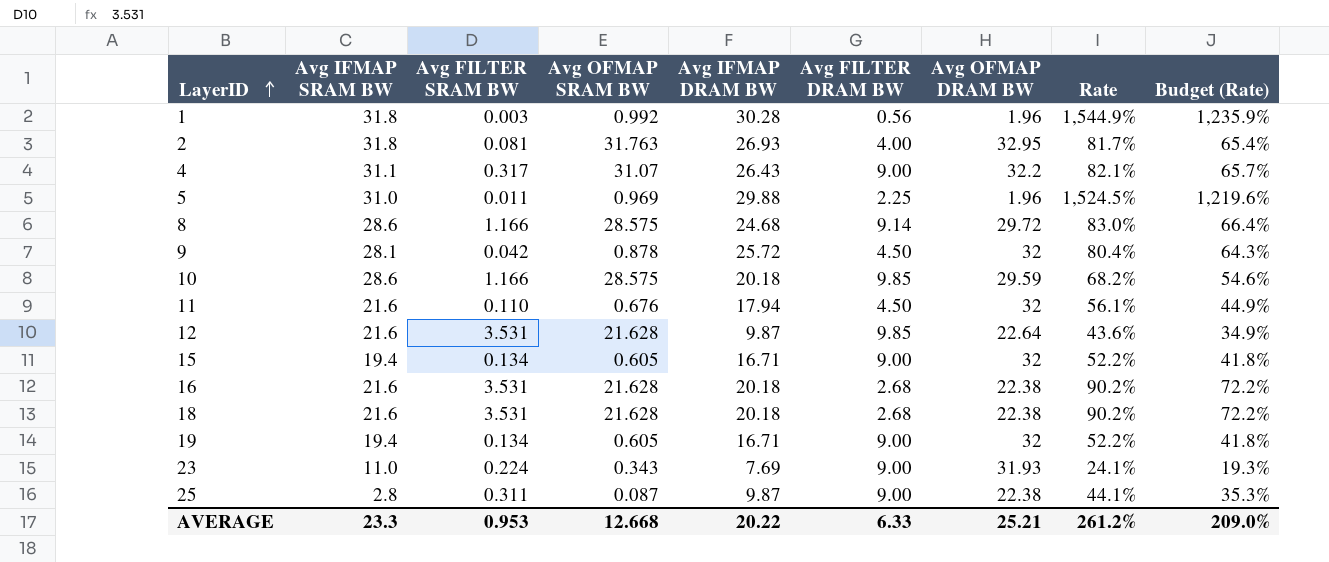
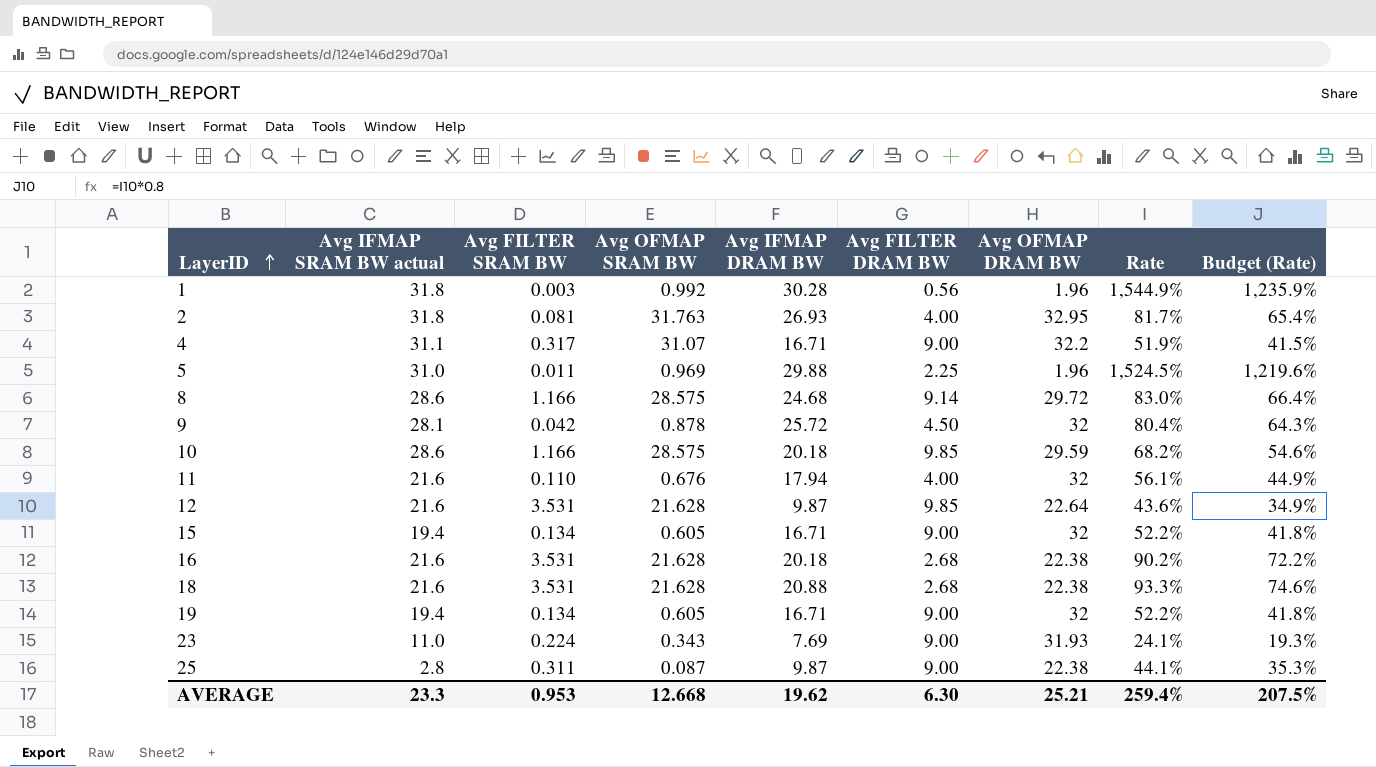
column name: Avg IFMAP SRAM BW -> Avg IFMAP SRAM BW actual
4 | Avg IFMAP DRAM BW: 26.43 -> 16.71
4 | Rate: 82.1% -> 51.9%
4 | Budget (Rate): 65.7% -> 41.5%
11 | Avg FILTER DRAM BW: 4.50 -> 4.00
18 | Avg IFMAP DRAM BW: 20.18 -> 20.88
18 | Rate: 90.2% -> 93.3%
18 | Budget (Rate): 72.2% -> 74.6%
AVERAGE | Avg IFMAP DRAM BW: 20.22 -> 19.62
AVERAGE | Avg FILTER DRAM BW: 6.33 -> 6.30
AVERAGE | Rate: 261.2% -> 259.4%
AVERAGE | Budget (Rate): 209.0% -> 207.5%

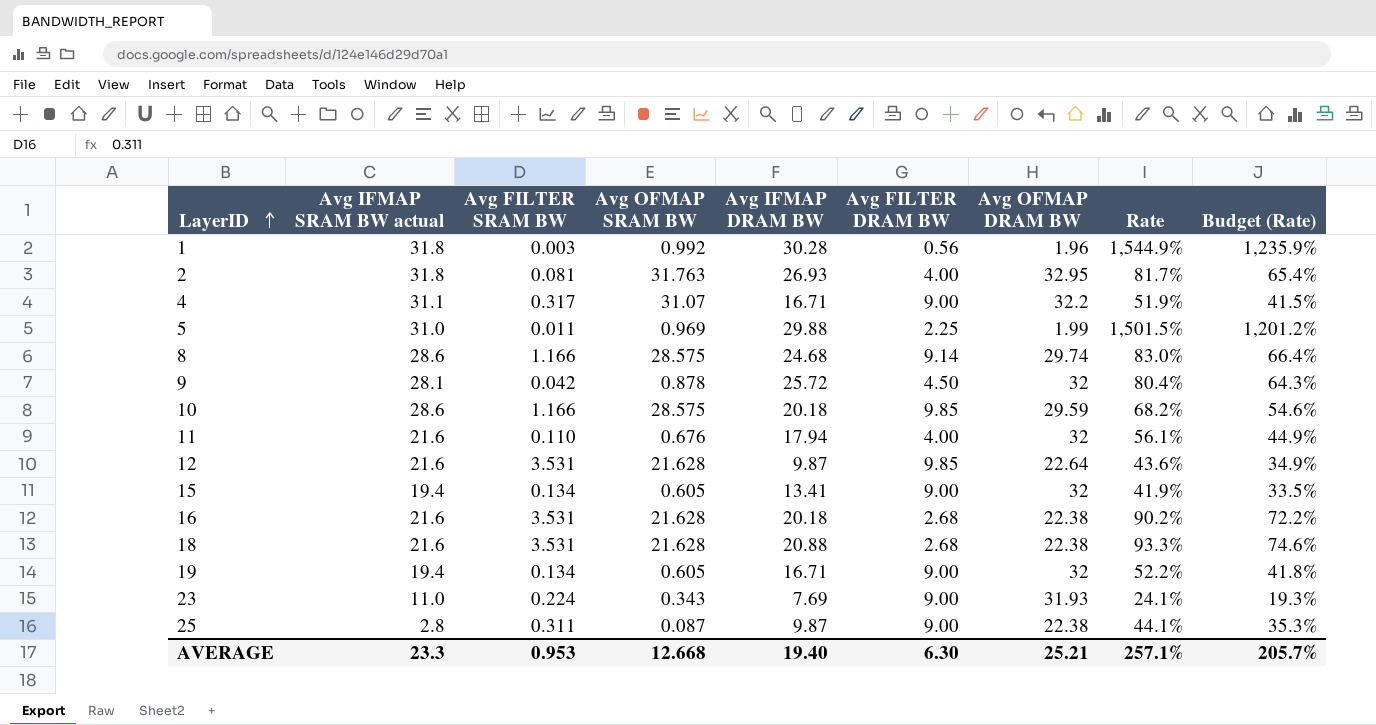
5 | Avg OFMAP DRAM BW: 1.96 -> 1.99
5 | Rate: 1,524.5% -> 1,501.5%
5 | Budget (Rate): 1,219.6% -> 1,201.2%
8 | Avg OFMAP DRAM BW: 29.72 -> 29.74
15 | Avg IFMAP DRAM BW: 16.71 -> 13.41
15 | Rate: 52.2% -> 41.9%
15 | Budget (Rate): 41.8% -> 33.5%
AVERAGE | Avg IFMAP DRAM BW: 19.62 -> 19.40
AVERAGE | Rate: 259.4% -> 257.1%
AVERAGE | Budget (Rate): 207.5% -> 205.7%

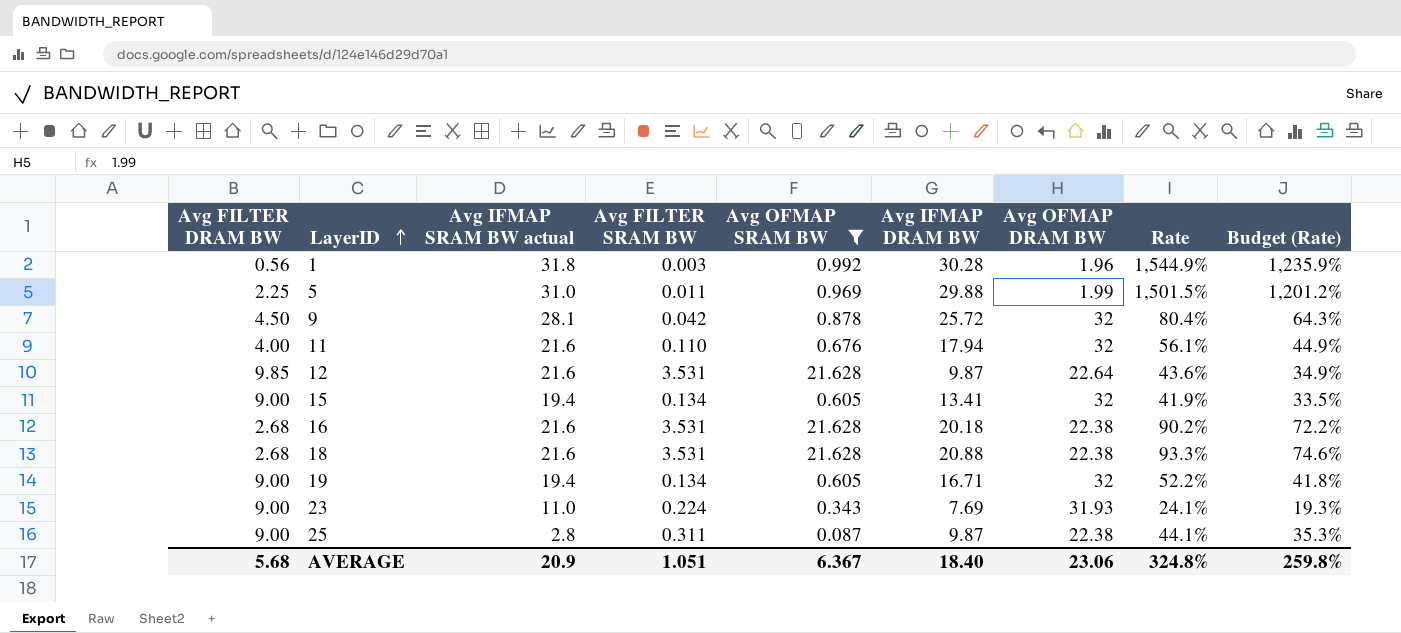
filter: none -> Avg OFMAP SRAM BW <= 21.628
column Avg FILTER DRAM BW | position: 6 -> 1
AVERAGE | Avg FILTER DRAM BW: 6.30 -> 5.68
AVERAGE | Avg IFMAP SRAM BW actual: 23.3 -> 20.9
AVERAGE | Avg FILTER SRAM BW: 0.953 -> 1.051
AVERAGE | Avg OFMAP SRAM BW: 12.668 -> 6.367
AVERAGE | Avg IFMAP DRAM BW: 19.40 -> 18.40
AVERAGE | Avg OFMAP DRAM BW: 25.21 -> 23.06
AVERAGE | Rate: 257.1% -> 324.8%
AVERAGE | Budget (Rate): 205.7% -> 259.8%

